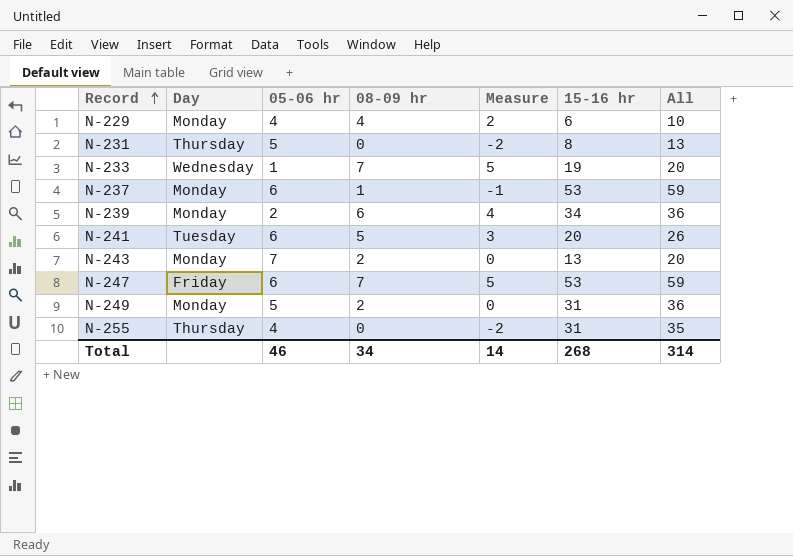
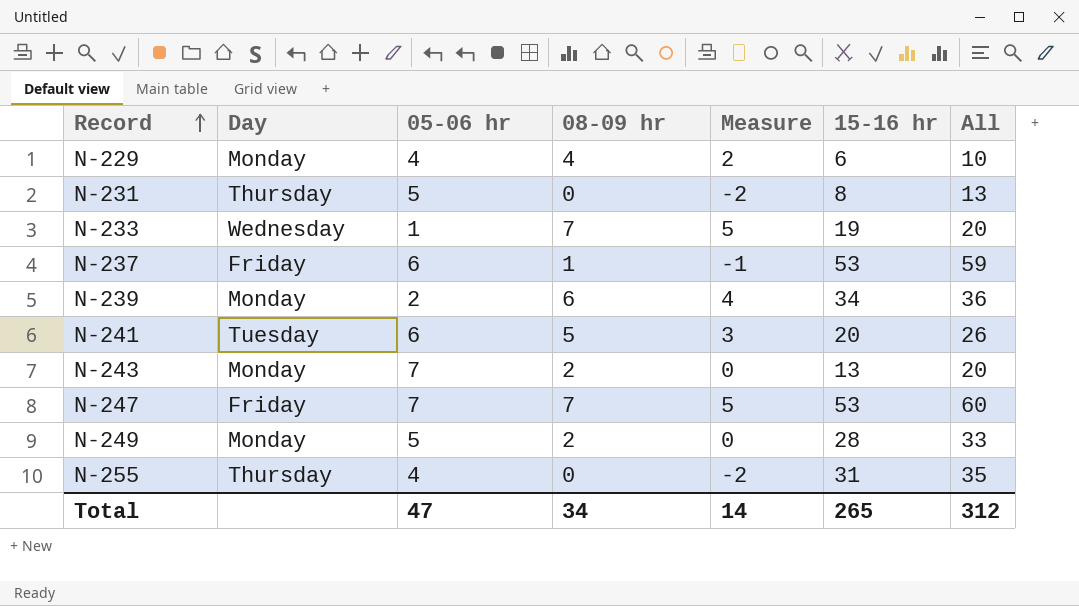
N-237 | Day: Monday -> Friday
N-247 | 05-06 hr: 6 -> 7
N-247 | All: 59 -> 60
N-249 | 15-16 hr: 31 -> 28
N-249 | All: 36 -> 33
Total | 05-06 hr: 46 -> 47
Total | 15-16 hr: 268 -> 265
Total | All: 314 -> 312

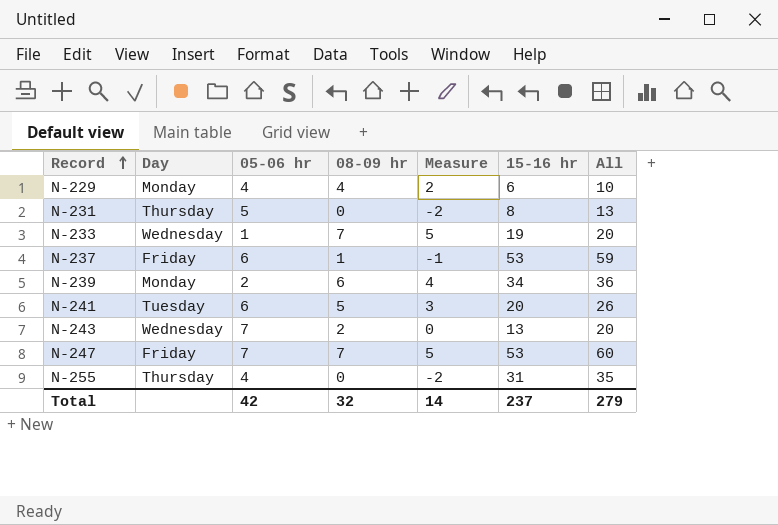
row N-249: Monday | 5 | 2 | 0 | 28 | 33 -> none
N-243 | Day: Monday -> Wednesday
Total | 05-06 hr: 47 -> 42
Total | 08-09 hr: 34 -> 32
Total | 15-16 hr: 265 -> 237
Total | All: 312 -> 279

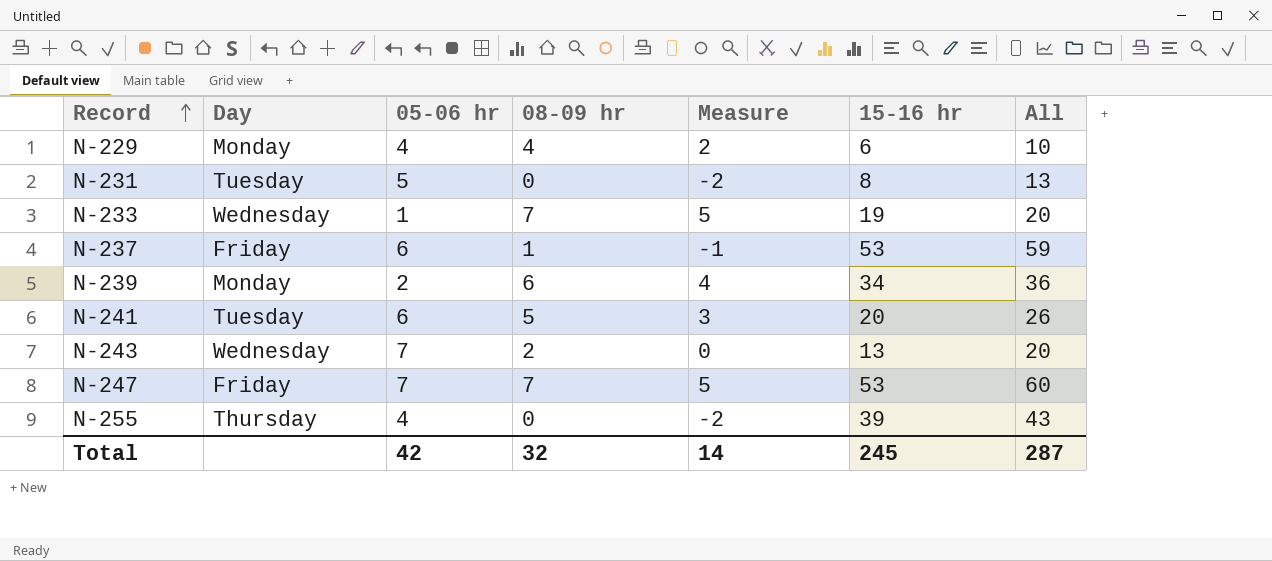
N-231 | Day: Thursday -> Tuesday
N-255 | 15-16 hr: 31 -> 39
N-255 | All: 35 -> 43
Total | 15-16 hr: 237 -> 245
Total | All: 279 -> 287

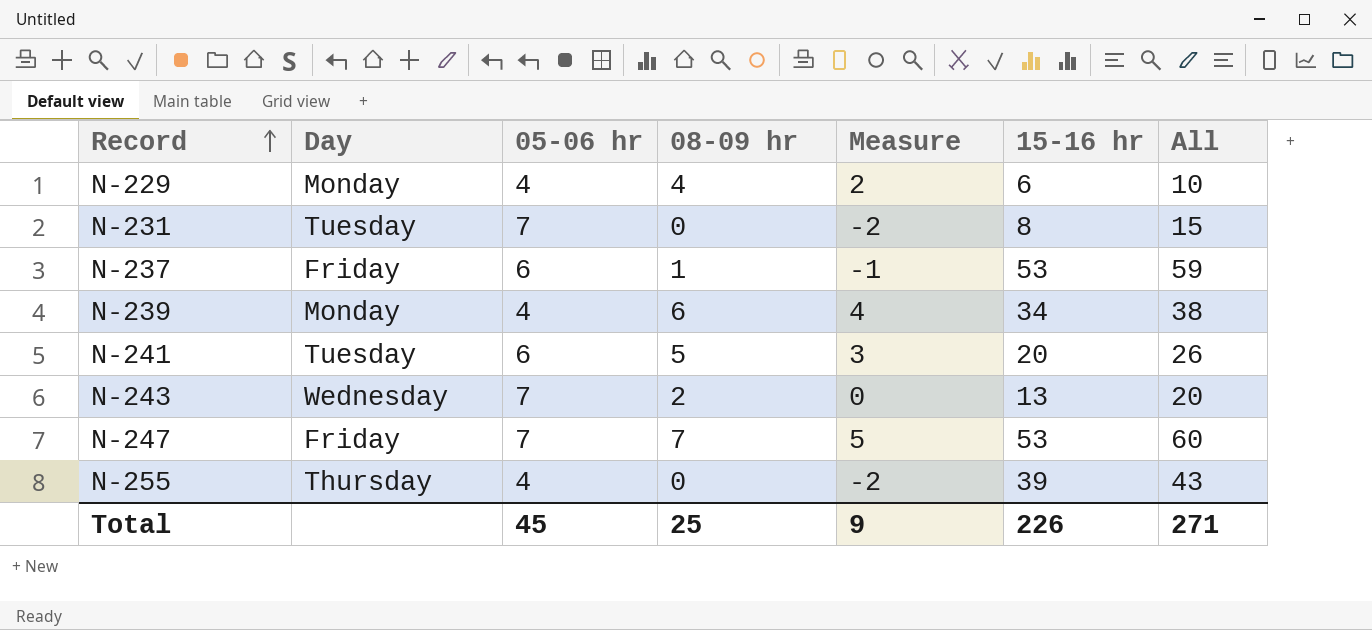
row N-233: Wednesday | 1 | 7 | 5 | 19 | 20 -> none
N-231 | 05-06 hr: 5 -> 7
N-231 | All: 13 -> 15
N-239 | 05-06 hr: 2 -> 4
N-239 | All: 36 -> 38
Total | 05-06 hr: 42 -> 45
Total | 08-09 hr: 32 -> 25
Total | Measure: 14 -> 9
Total | 15-16 hr: 245 -> 226
Total | All: 287 -> 271

